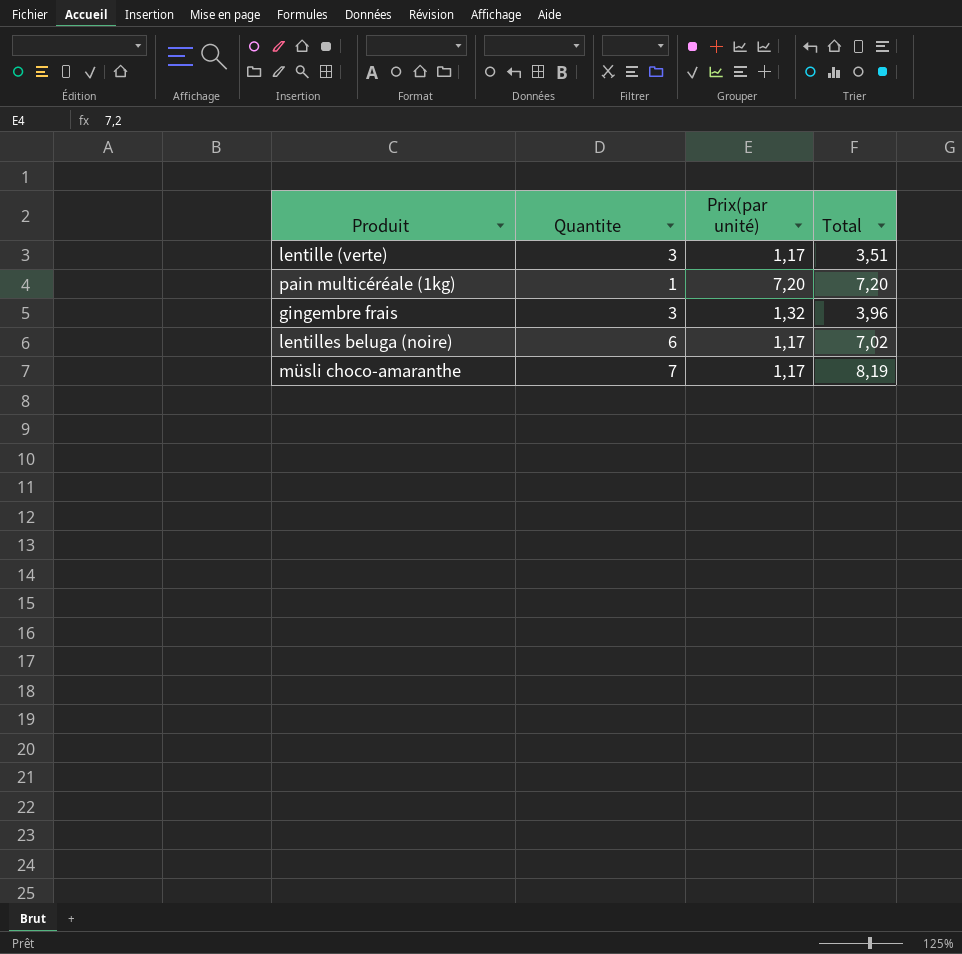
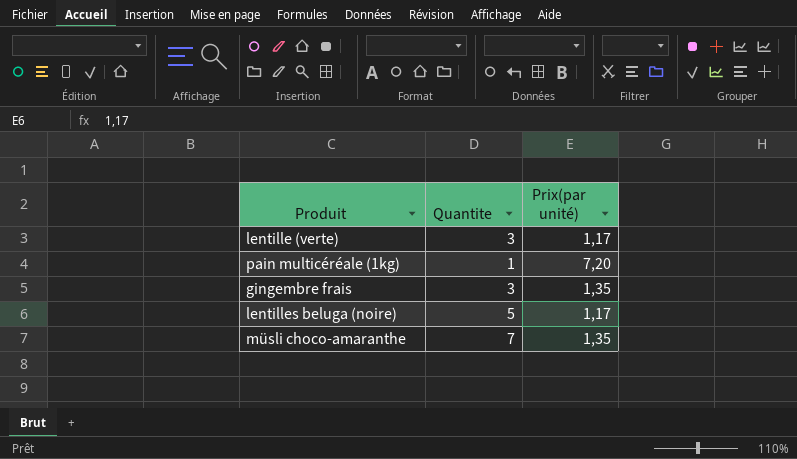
column Total | formula: [Quantite] * [Prix(par unité)] -> none
gingembre frais | Prix(par unité): 1,32 -> 1,35
lentilles beluga (noire) | Quantite: 6 -> 5
müsli choco-amaranthe | Prix(par unité): 1,17 -> 1,35

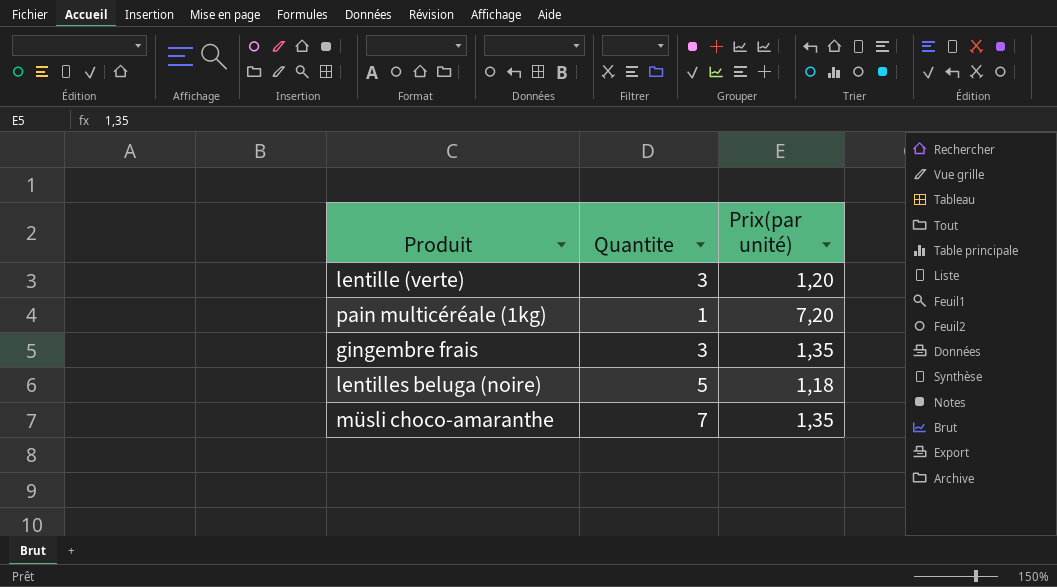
lentille (verte) | Prix(par unité): 1,17 -> 1,20
lentilles beluga (noire) | Prix(par unité): 1,17 -> 1,18

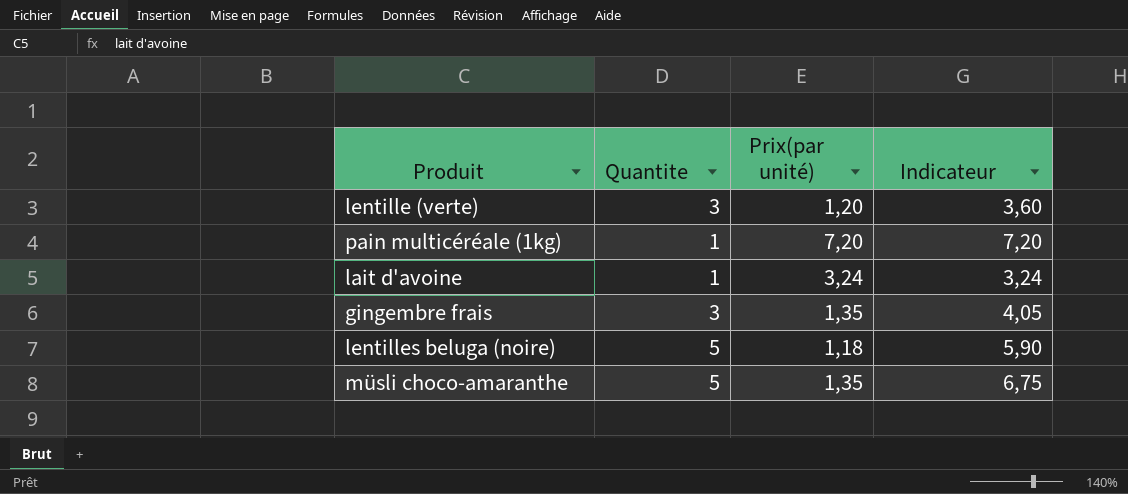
column Indicateur | formula: none -> [Quantite] * [Prix(par unité)]
row lait d'avoine: none -> 1 | 3,24 | 3,24
müsli choco-amaranthe | Quantite: 7 -> 5

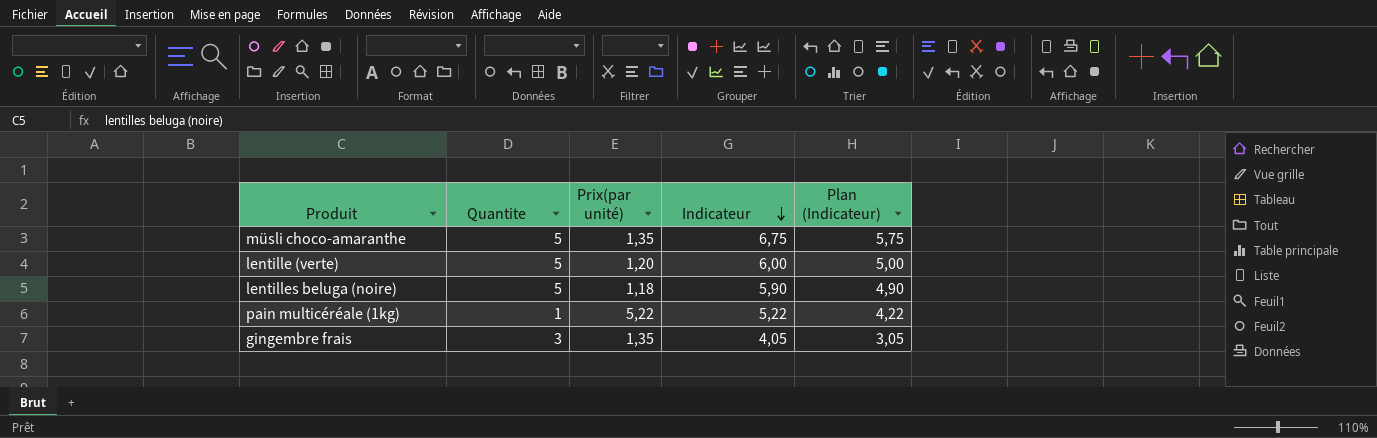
row order: none -> Indicateur descending
column Plan (Indicateur) | formula: none -> [Indicateur] - 1
row lait d'avoine: 1 | 3,24 | 3,24 -> none
lentille (verte) | Quantite: 3 -> 5
lentille (verte) | Indicateur: 3,60 -> 6,00
pain multicéréale (1kg) | Prix(par unité): 7,20 -> 5,22
pain multicéréale (1kg) | Indicateur: 7,20 -> 5,22

